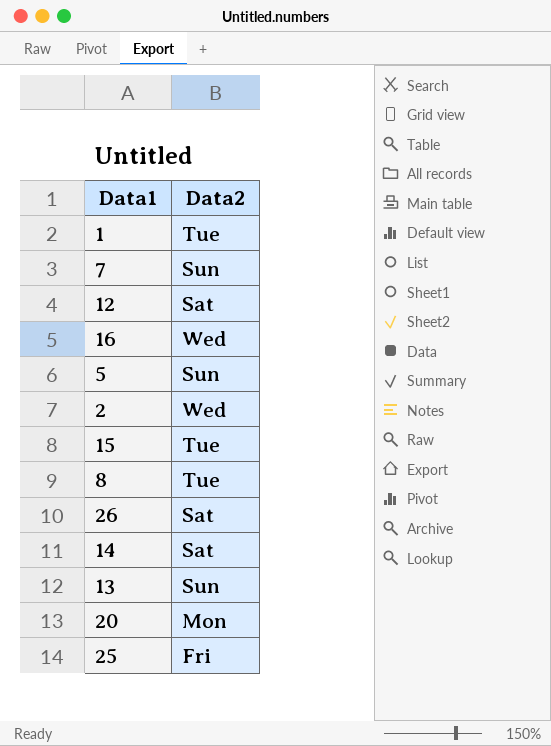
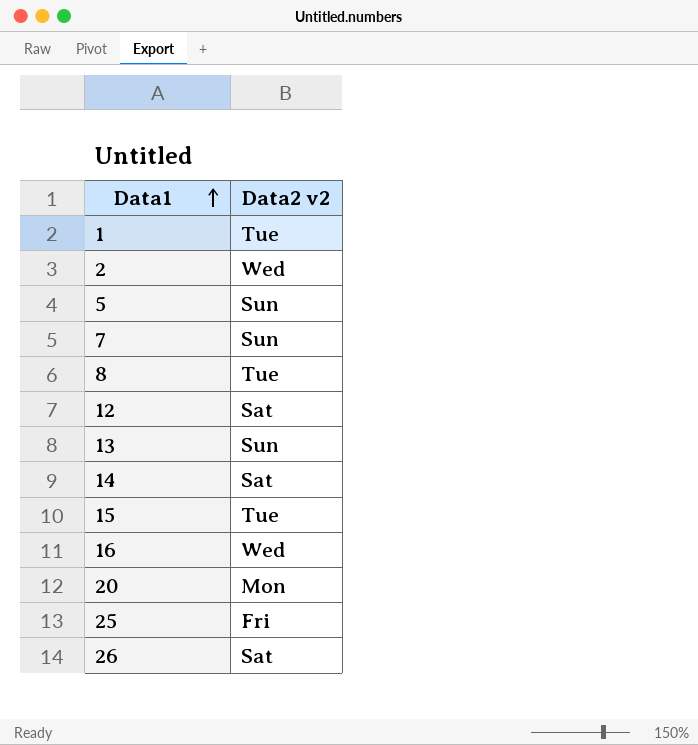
row order: none -> Data1 ascending
column name: Data2 -> Data2 v2

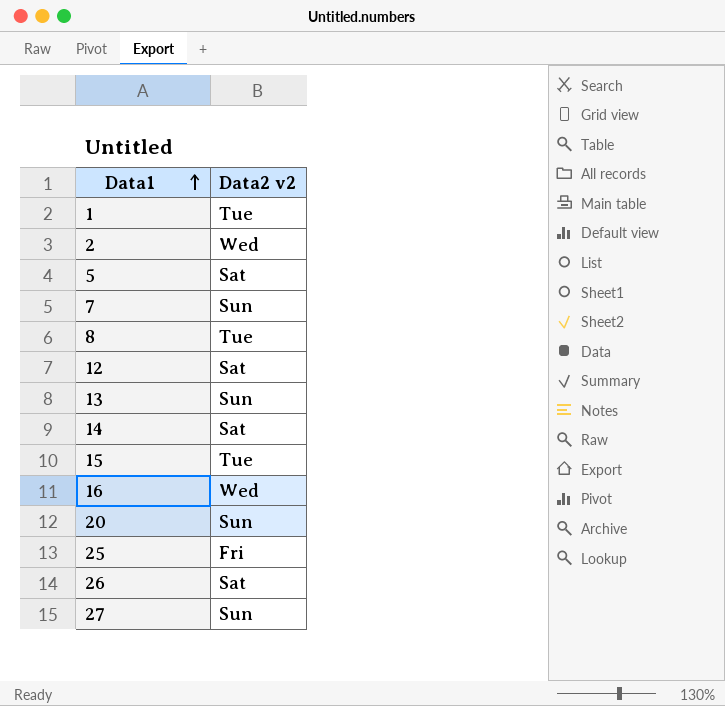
5 | Data2 v2: Sun -> Sat
20 | Data2 v2: Mon -> Sun
row 27: none -> Sun

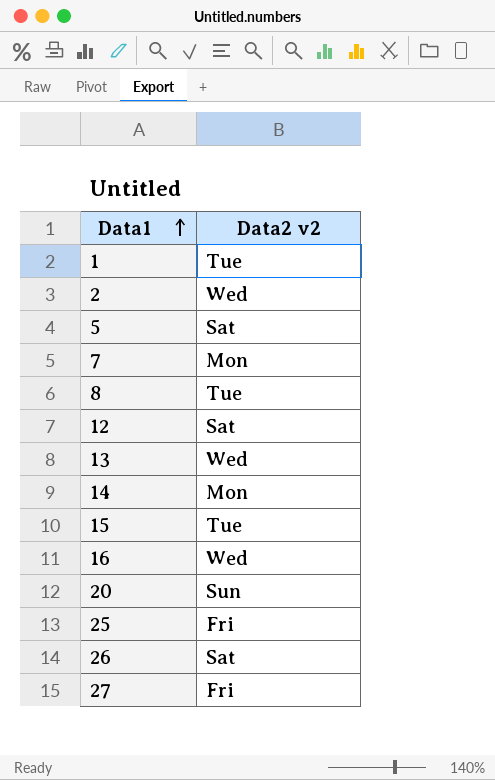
7 | Data2 v2: Sun -> Mon
13 | Data2 v2: Sun -> Wed
14 | Data2 v2: Sat -> Mon
27 | Data2 v2: Sun -> Fri

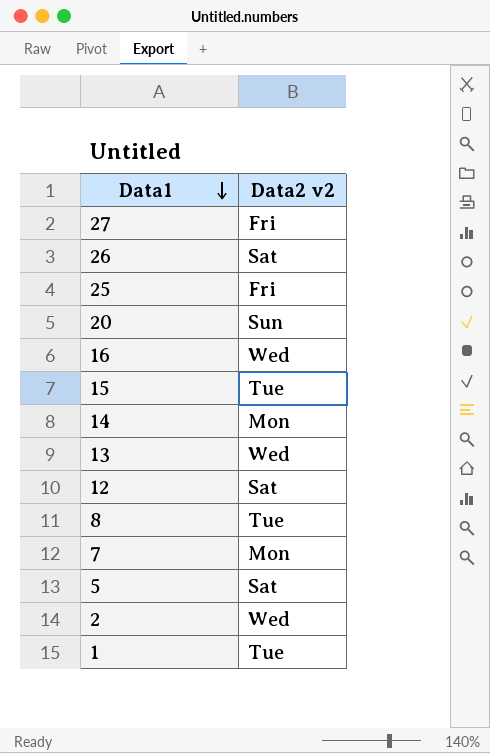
row order: Data1 ascending -> Data1 descending

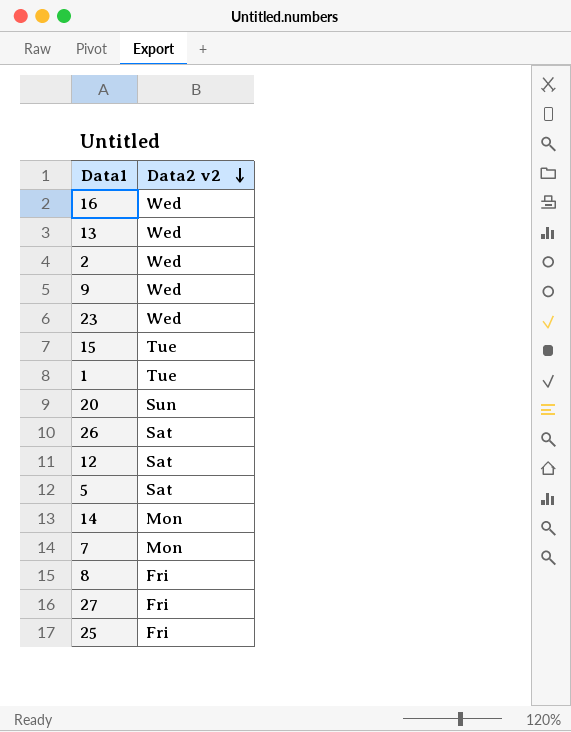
row order: Data1 descending -> Data2 v2 descending
row 9: none -> Wed
row 23: none -> Wed
8 | Data2 v2: Tue -> Fri

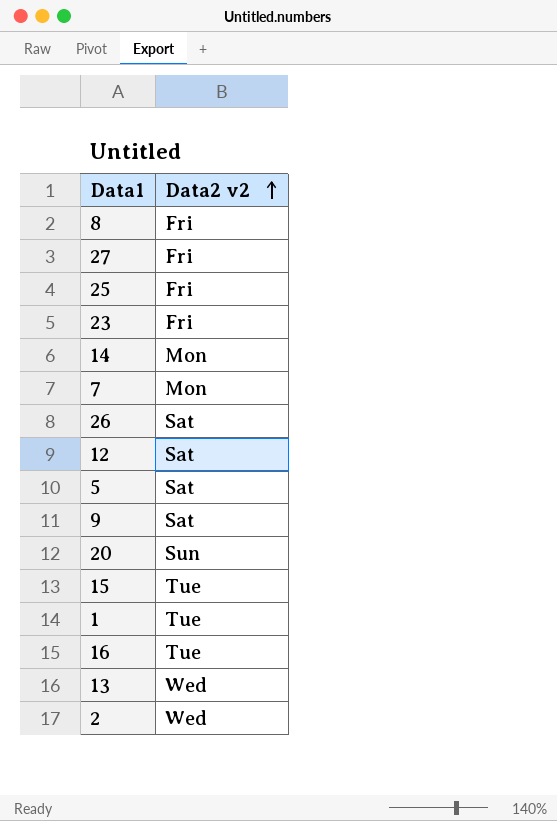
row order: Data2 v2 descending -> Data2 v2 ascending
23 | Data2 v2: Wed -> Fri
9 | Data2 v2: Wed -> Sat
16 | Data2 v2: Wed -> Tue

